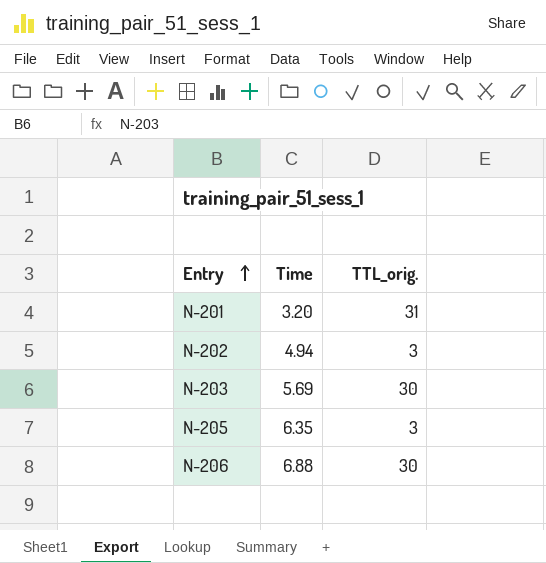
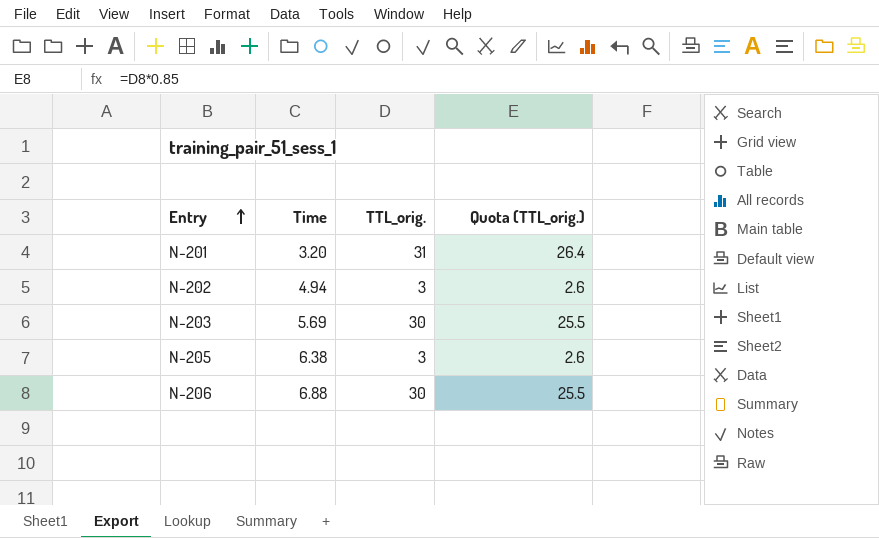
column Quota (TTL_orig.) | formula: none -> [TTL_orig.] * 0.85
N-205 | Time: 6.35 -> 6.38

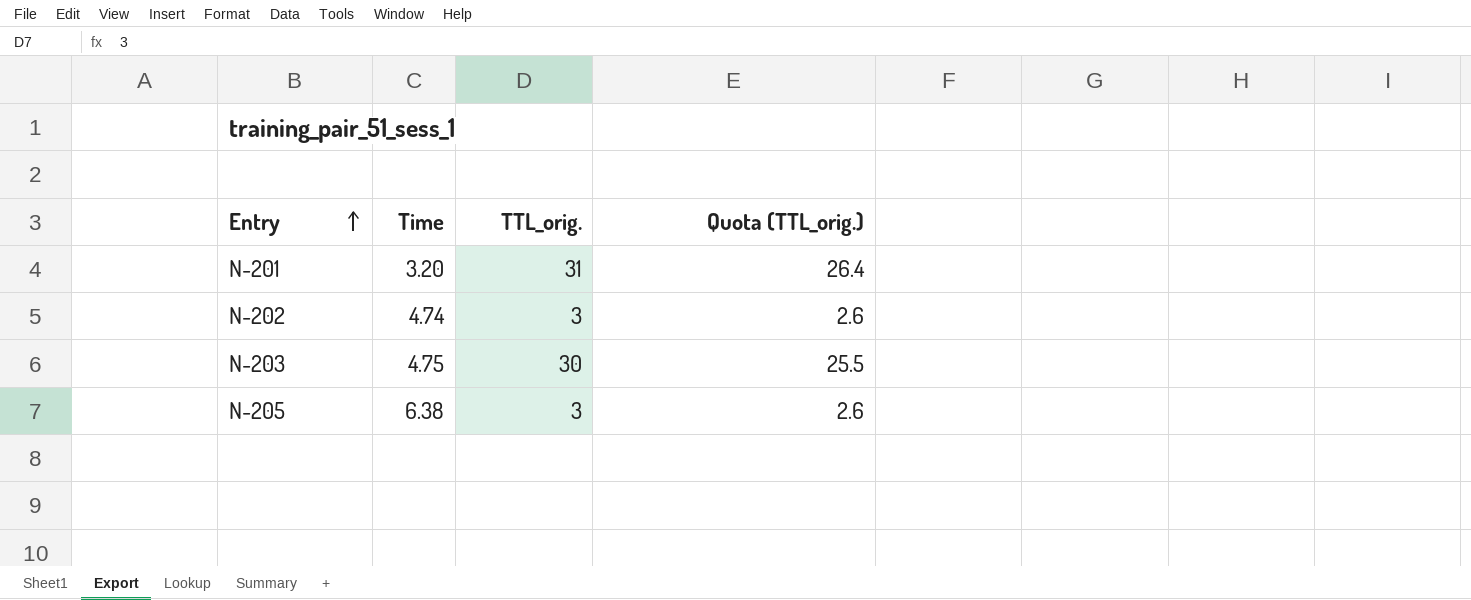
row N-206: 6.88 | 30 | 25.5 -> none
N-202 | Time: 4.94 -> 4.74
N-203 | Time: 5.69 -> 4.75

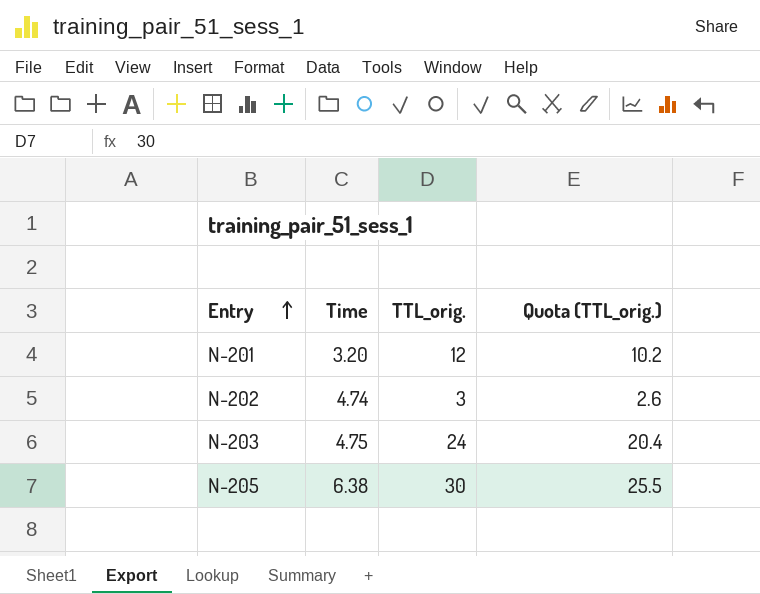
N-201 | TTL_orig.: 31 -> 12
N-201 | Quota (TTL_orig.): 26.4 -> 10.2
N-203 | TTL_orig.: 30 -> 24
N-203 | Quota (TTL_orig.): 25.5 -> 20.4
N-205 | TTL_orig.: 3 -> 30
N-205 | Quota (TTL_orig.): 2.6 -> 25.5

